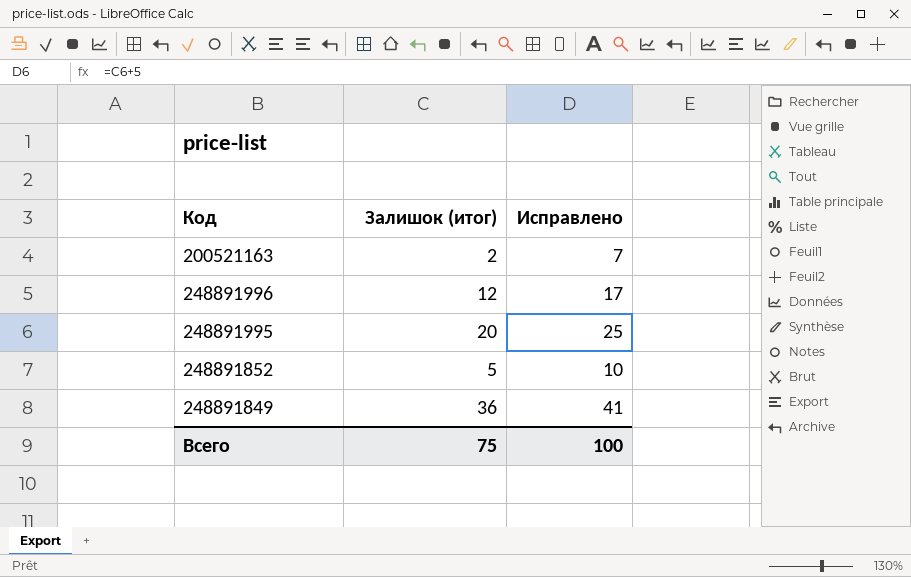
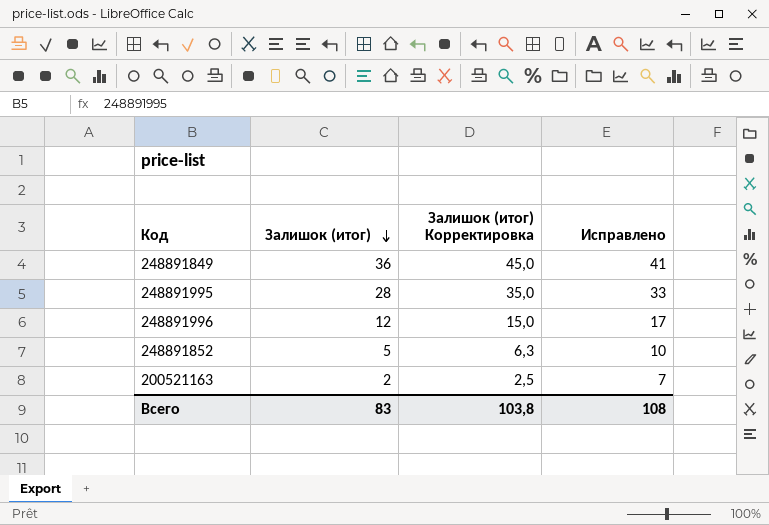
row order: none -> Залишок (итог) descending
column Залишок (итог) Корректировка | formula: none -> [Залишок (итог)] * 1,25
248891995 | Залишок (итог): 20 -> 28
248891995 | Исправлено: 25 -> 33
Всего | Залишок (итог): 75 -> 83
Всего | Исправлено: 100 -> 108

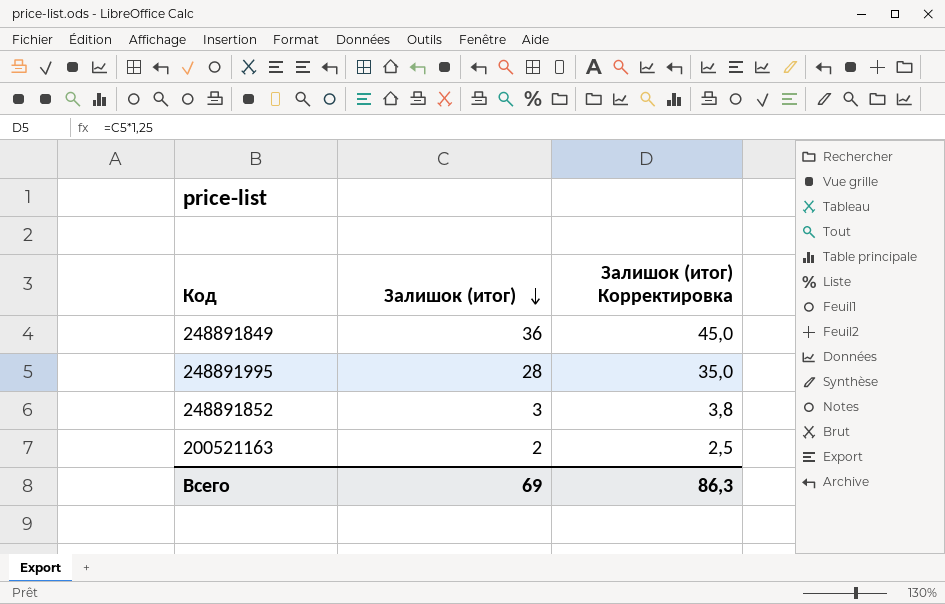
column Исправлено | formula: [Залишок (итог)] + 5 -> none
row 248891996: 12 | 15,0 | 17 -> none
248891852 | Залишок (итог): 5 -> 3
248891852 | Залишок (итог) Корректировка: 6,3 -> 3,8
Всего | Залишок (итог): 83 -> 69
Всего | Залишок (итог) Корректировка: 103,8 -> 86,3

